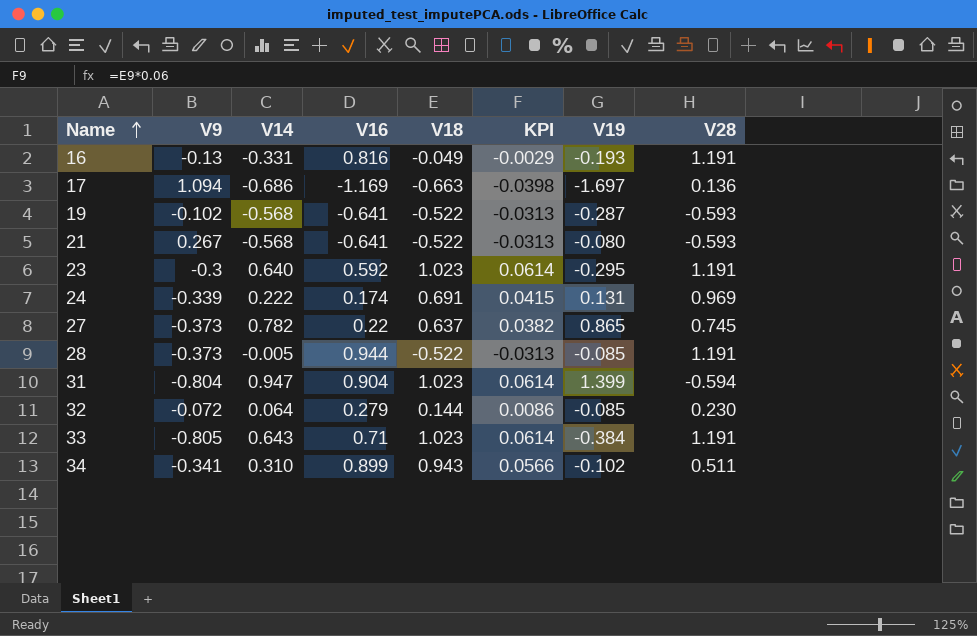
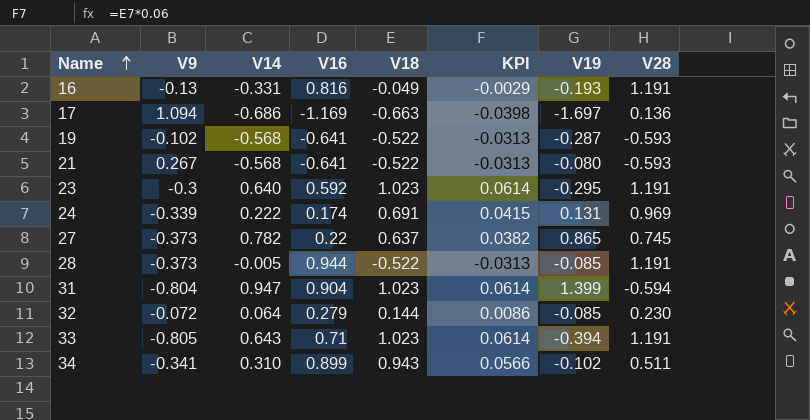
33 | V19: -0.384 -> -0.394

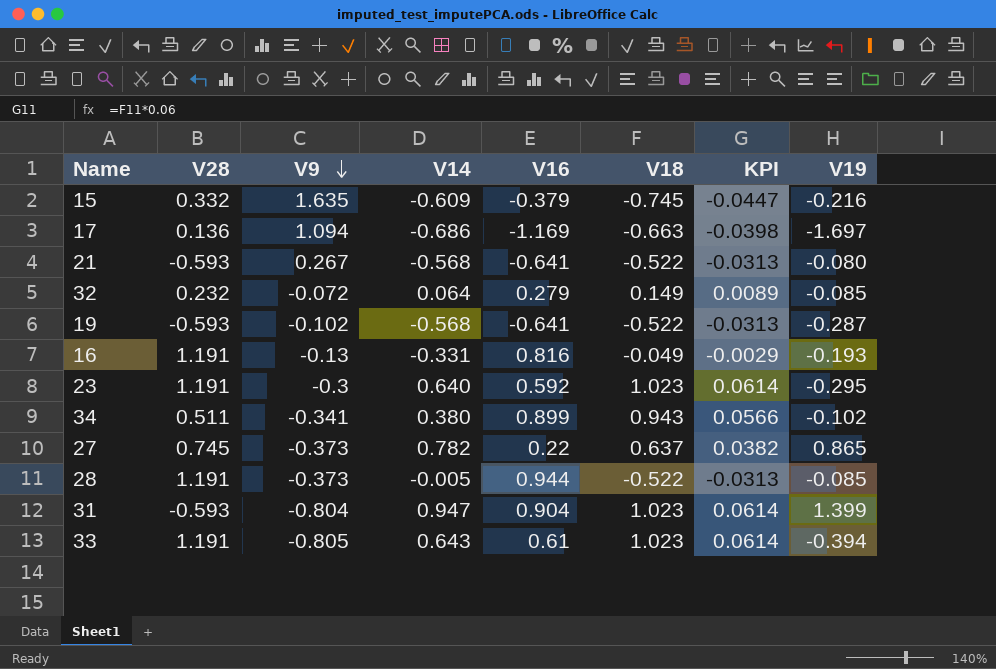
row order: Name ascending -> V9 descending
column V28 | position: 8 -> 2
row 24: -0.339 | 0.222 | 0.174 | 0.691 | 0.0415 | 0.131 | 0.969 -> none
row 15: none -> 0.332 | 1.635 | -0.609 | -0.379 | -0.745 | -0.0447 | -0.216
32 | V28: 0.230 -> 0.232
32 | V18: 0.144 -> 0.149
32 | KPI: 0.0086 -> 0.0089
34 | V14: 0.310 -> 0.380
31 | V28: -0.594 -> -0.593
33 | V16: 0.71 -> 0.61

